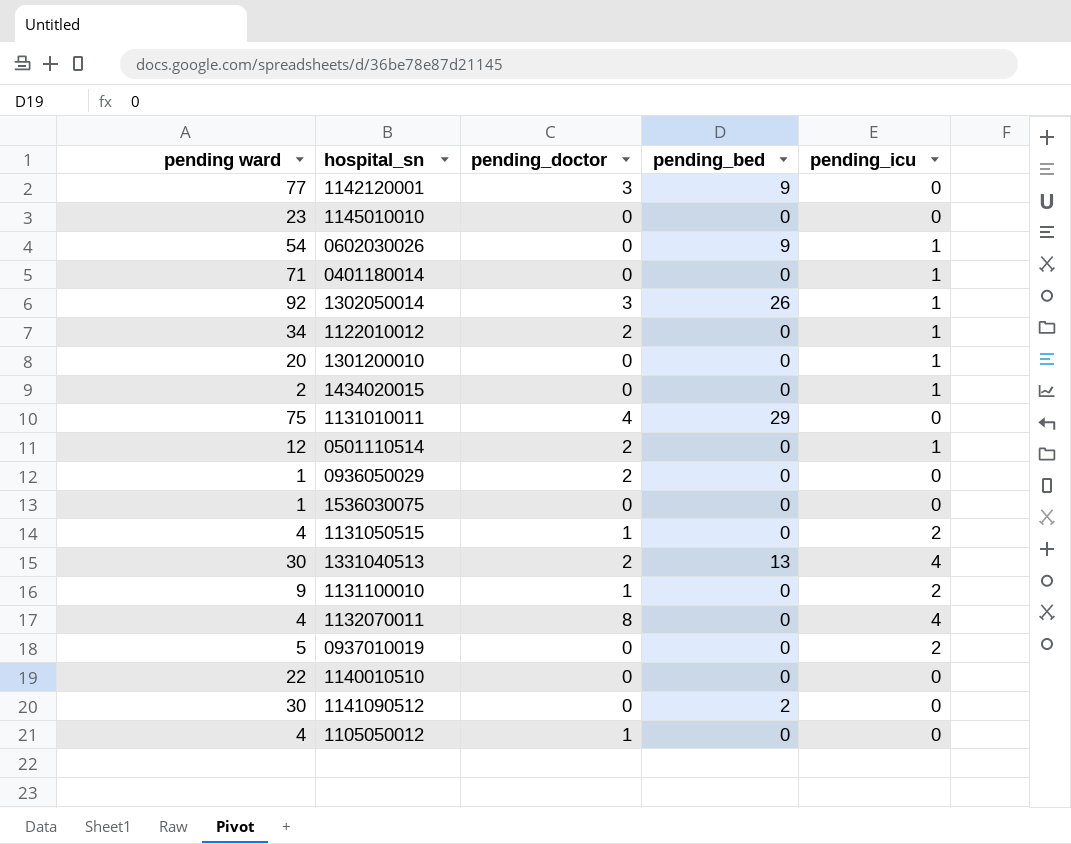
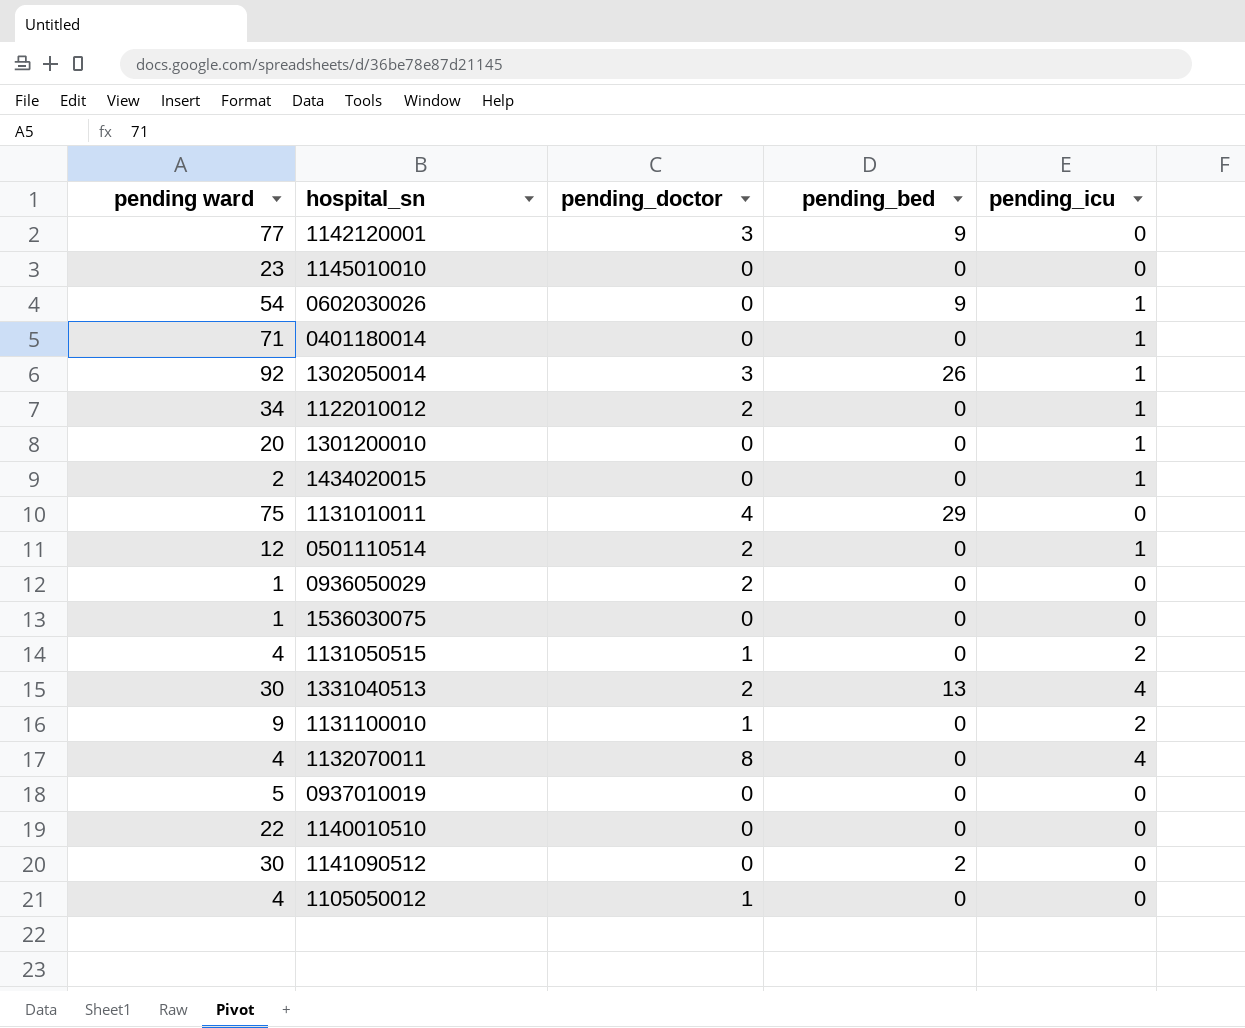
0937010019 | pending_icu: 2 -> 0

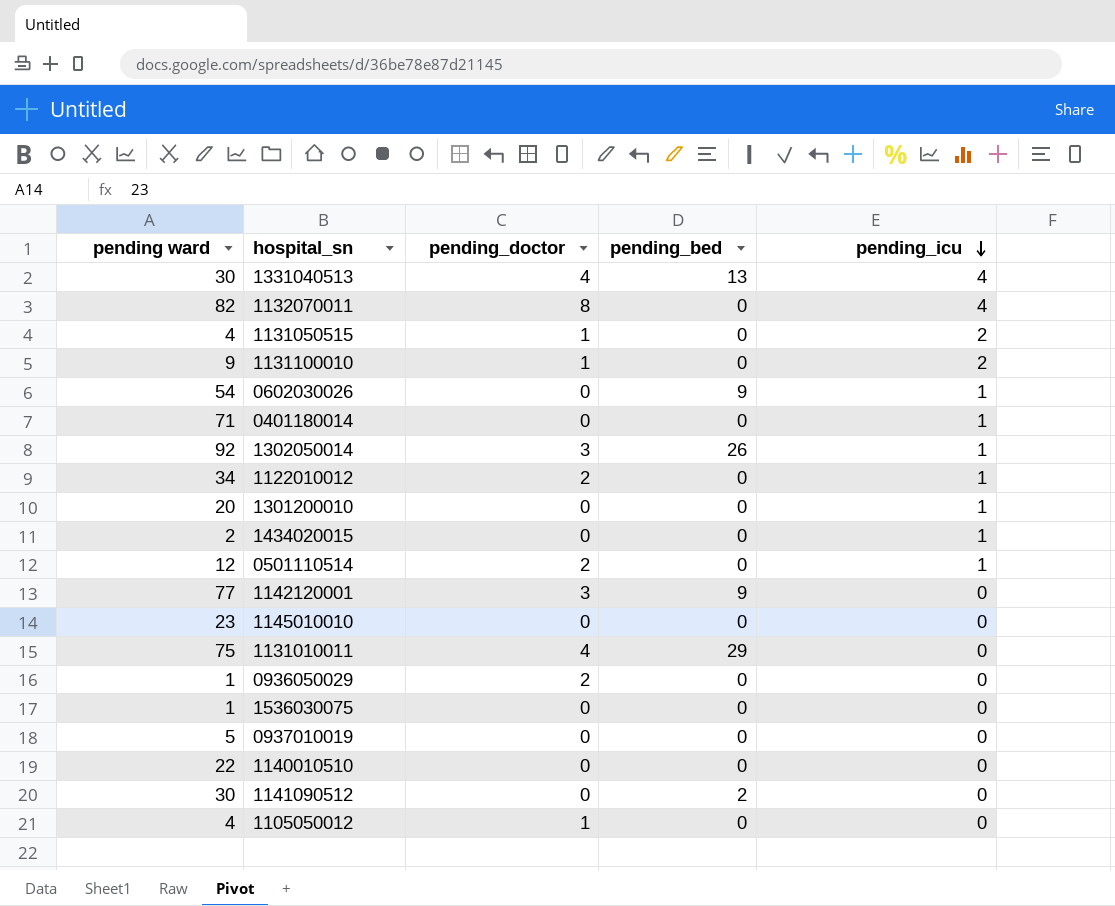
row order: none -> pending_icu descending
1331040513 | pending_doctor: 2 -> 4
1132070011 | pending ward: 4 -> 82

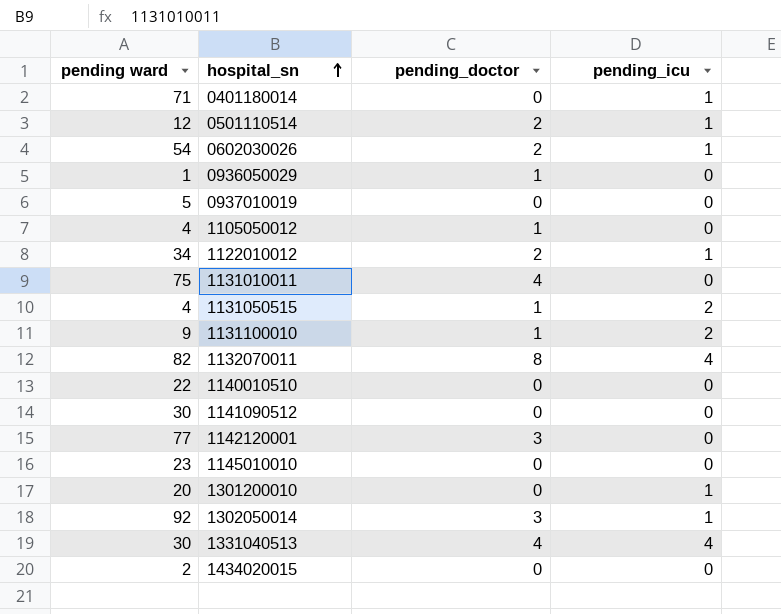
row order: pending_icu descending -> hospital_sn ascending
column pending_bed | position: 4 -> none
row 1536030075: 1 | 0 | 0 | 0 -> none
0602030026 | pending_doctor: 0 -> 2
0936050029 | pending_doctor: 2 -> 1
1434020015 | pending_icu: 1 -> 0

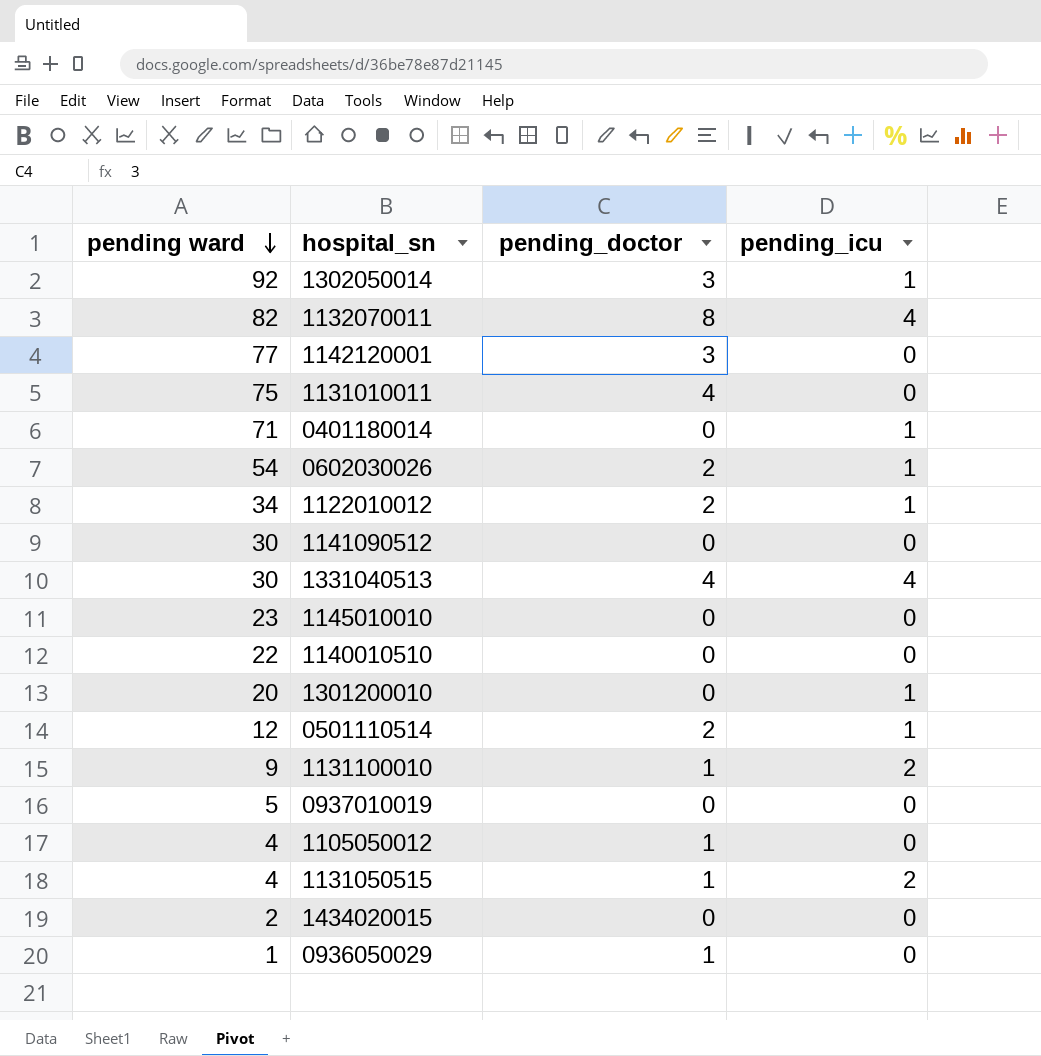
row order: hospital_sn ascending -> pending ward descending

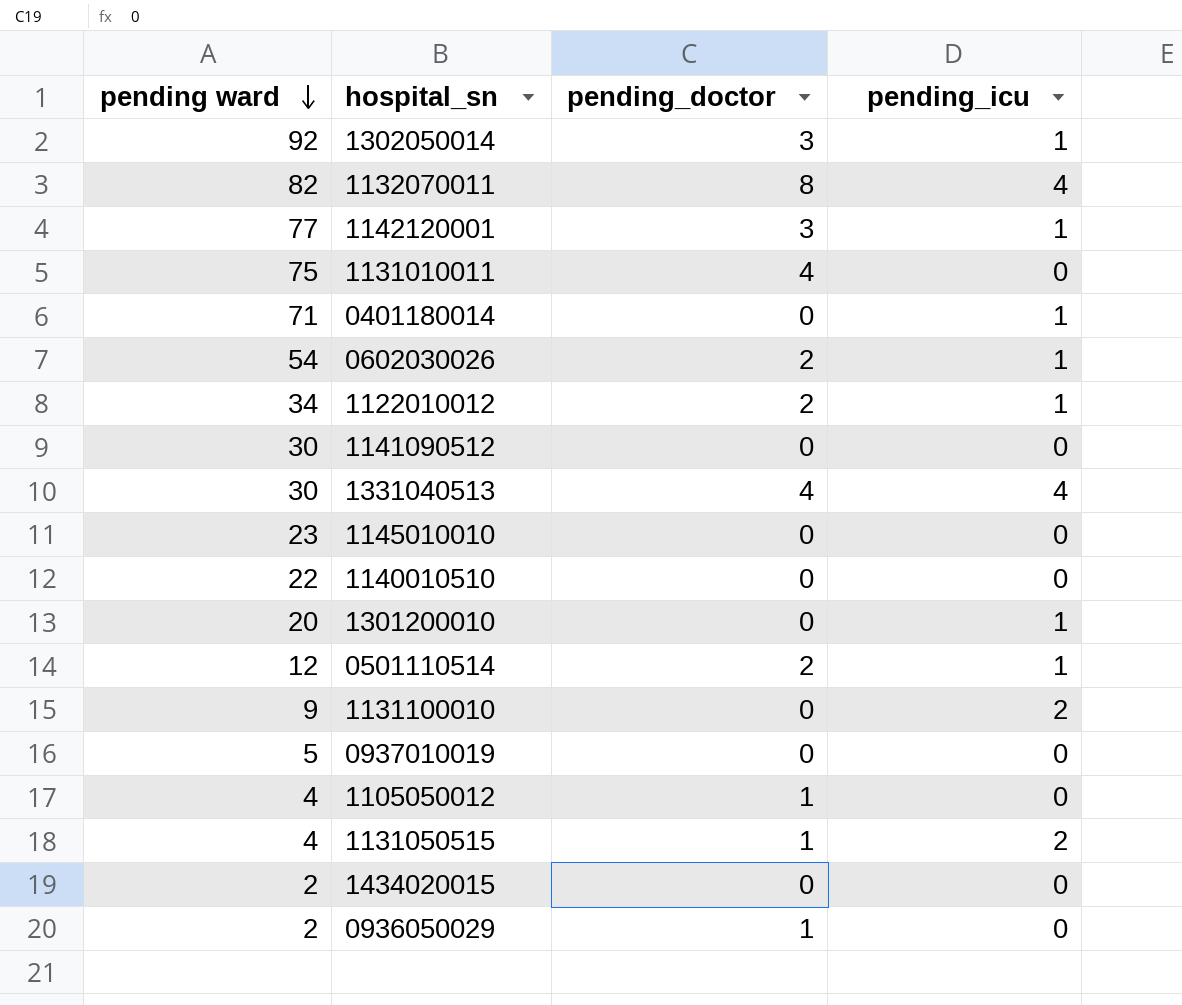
1142120001 | pending_icu: 0 -> 1
1131100010 | pending_doctor: 1 -> 0
0936050029 | pending ward: 1 -> 2

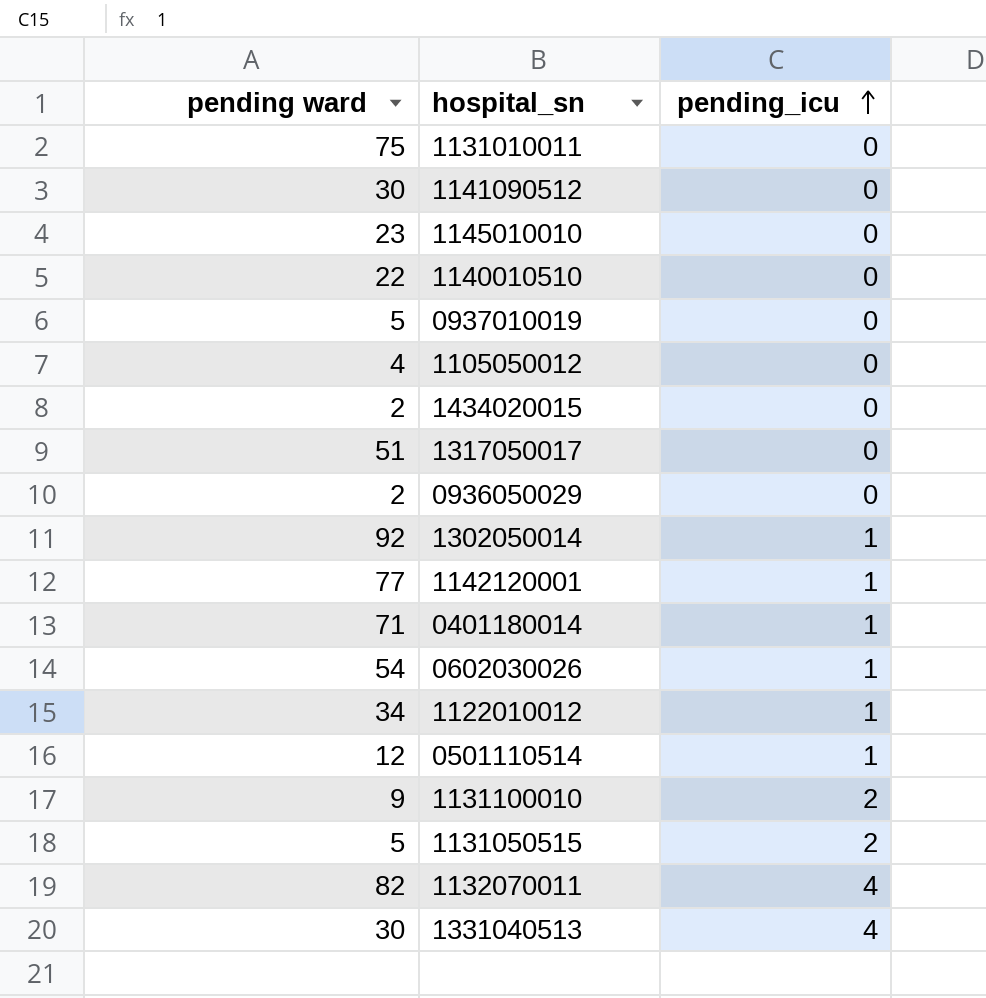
row order: pending ward descending -> pending_icu ascending
column pending_doctor | position: 3 -> none
row 1301200010: 20 | 0 | 1 -> none
row 1317050017: none -> 51 | 0
1131050515 | pending ward: 4 -> 5

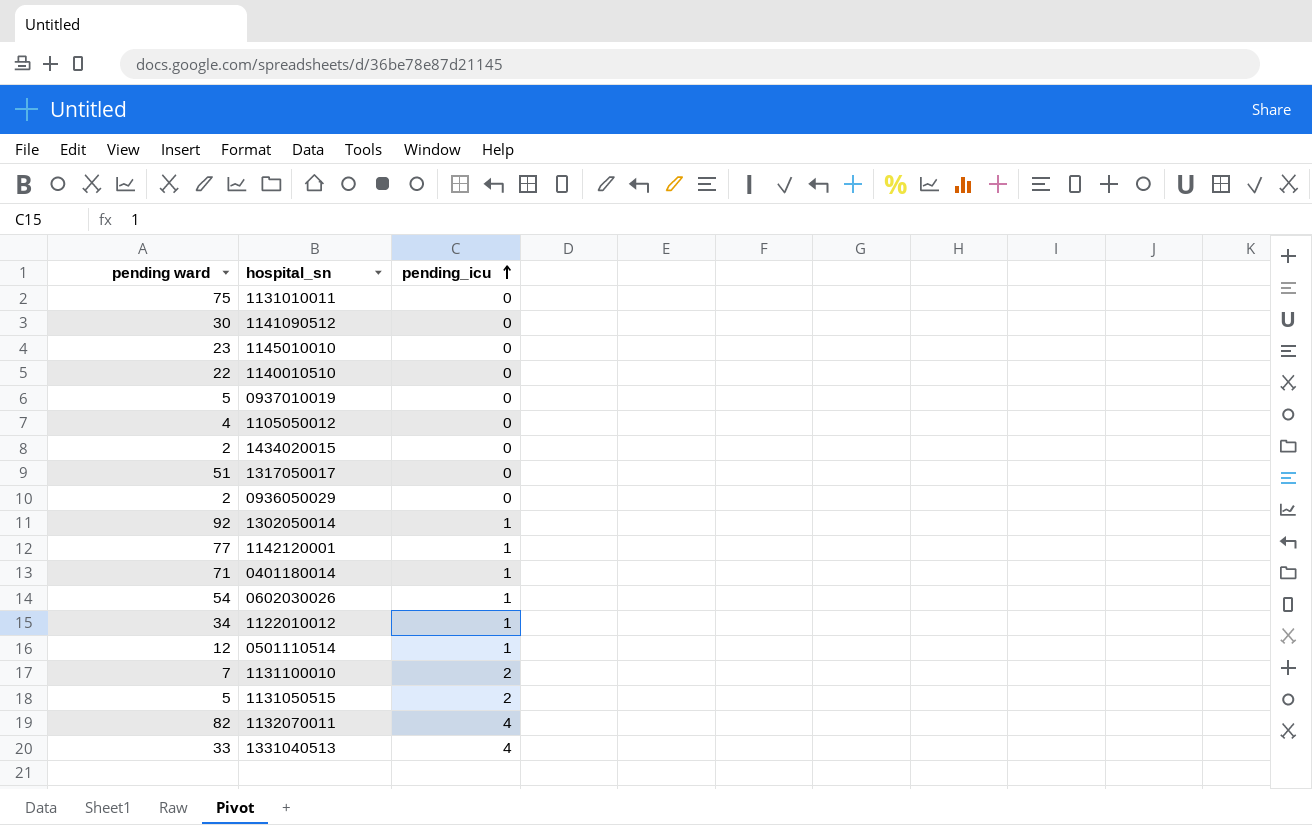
1131100010 | pending ward: 9 -> 7
1331040513 | pending ward: 30 -> 33

